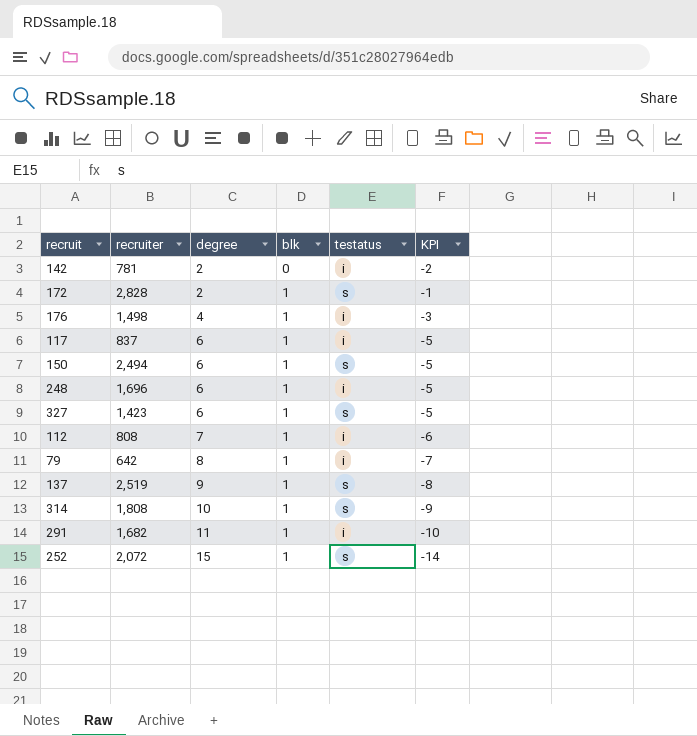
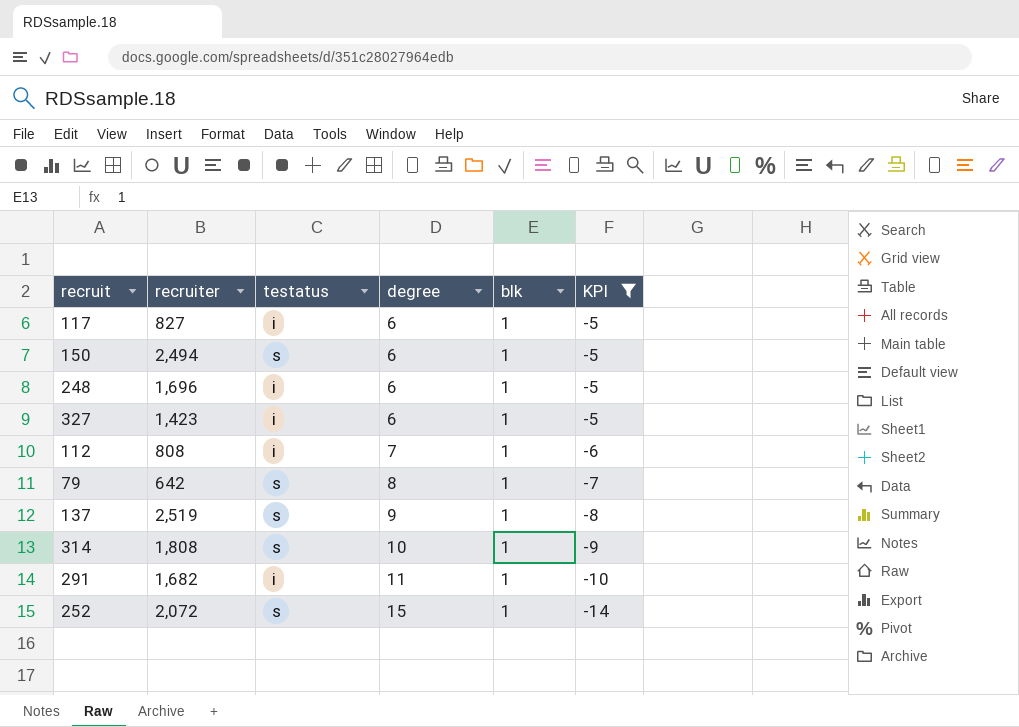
filter: none -> KPI <= -5
column testatus | position: 5 -> 3
117 | recruiter: 837 -> 827
327 | testatus: s -> i
79 | testatus: i -> s

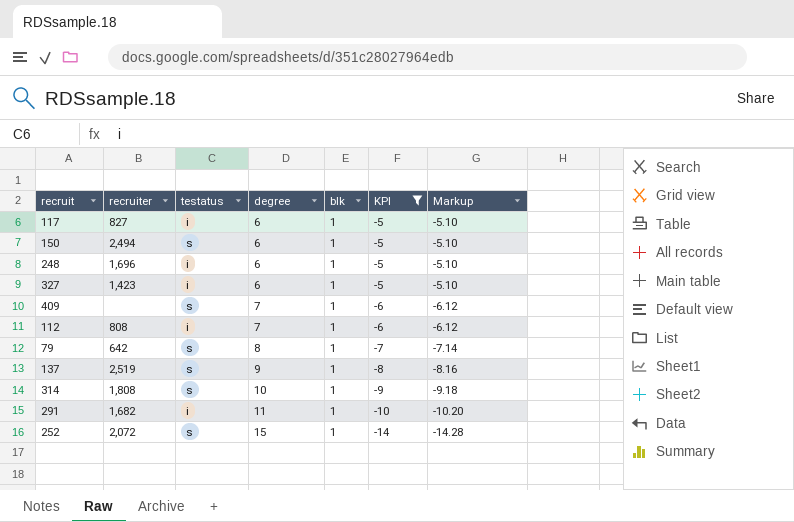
column Markup | formula: none -> [KPI] * 1.02
row 409: none -> none | s | 7 | 1 | -6 | -6.12

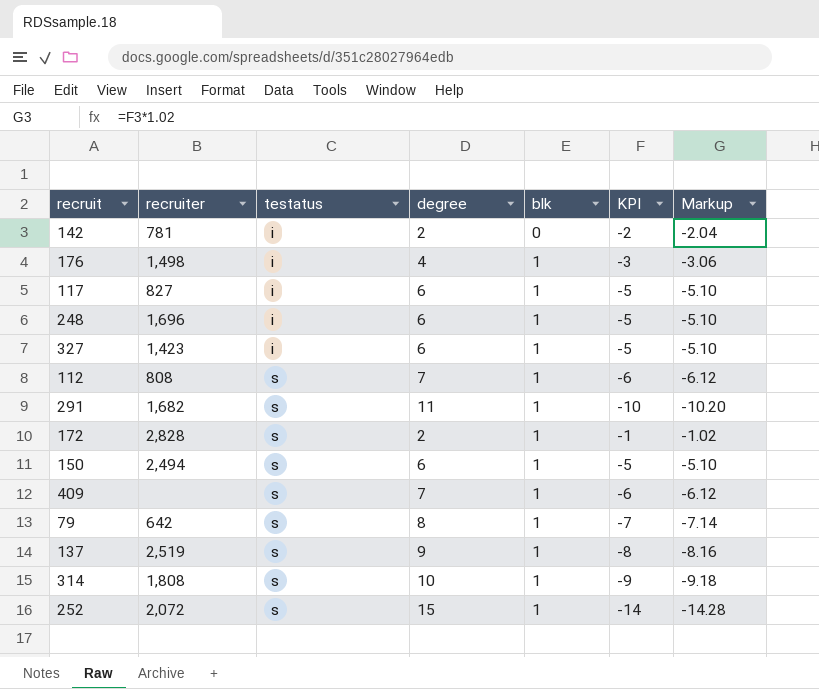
filter: KPI <= -5 -> none
row order: degree ascending -> testatus ascending
112 | testatus: i -> s
291 | testatus: i -> s

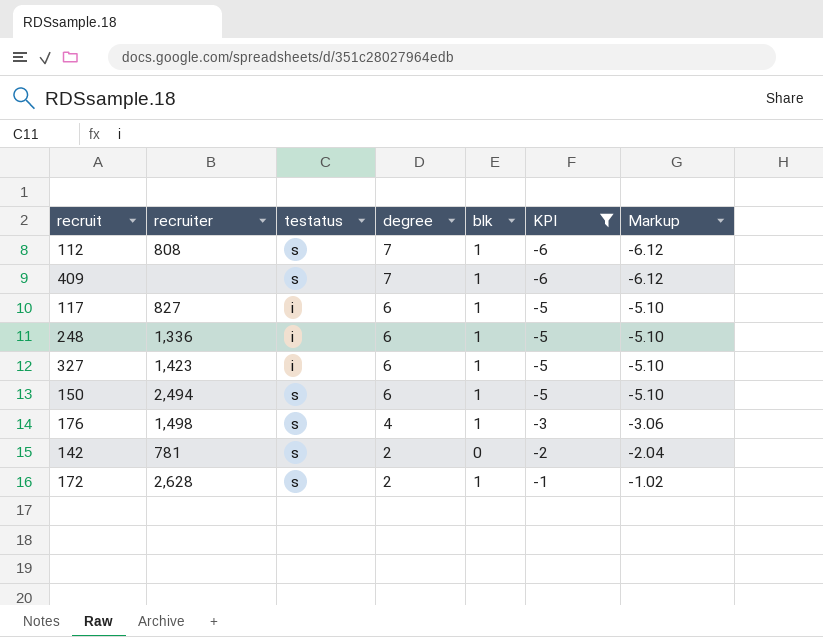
filter: none -> KPI >= -6
row order: testatus ascending -> degree descending
248 | recruiter: 1,696 -> 1,336
176 | testatus: i -> s
142 | testatus: i -> s
172 | recruiter: 2,828 -> 2,628

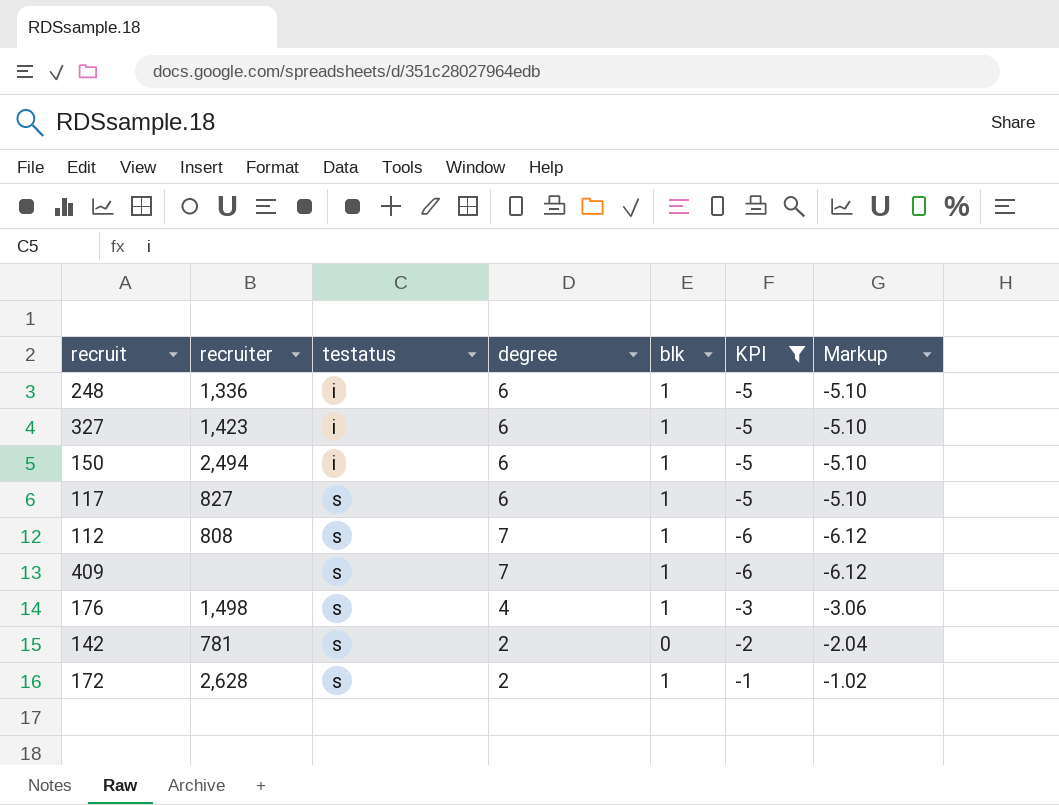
row order: degree descending -> testatus ascending
150 | testatus: s -> i
117 | testatus: i -> s

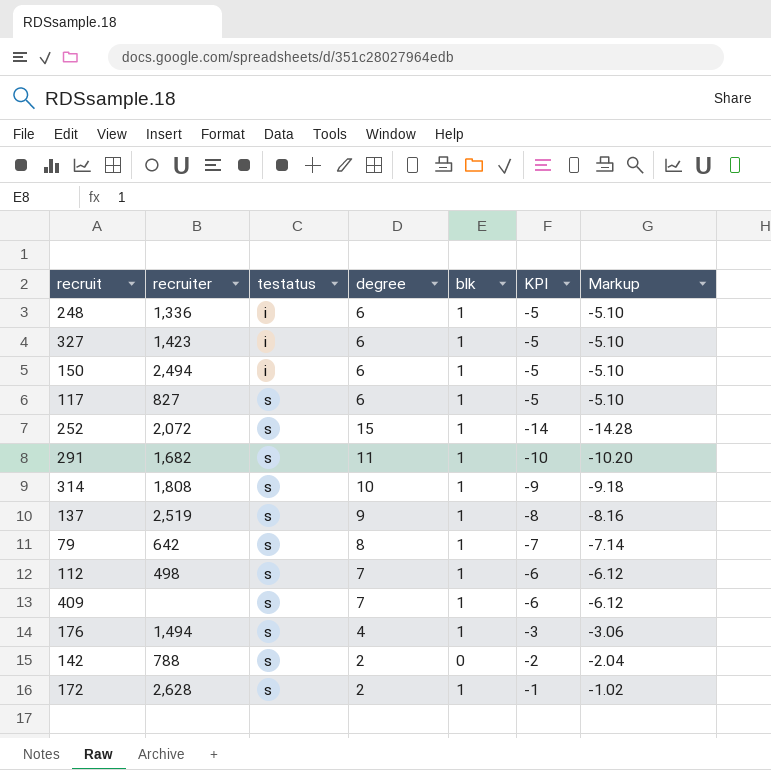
filter: KPI >= -6 -> none
112 | recruiter: 808 -> 498
176 | recruiter: 1,498 -> 1,494
142 | recruiter: 781 -> 788

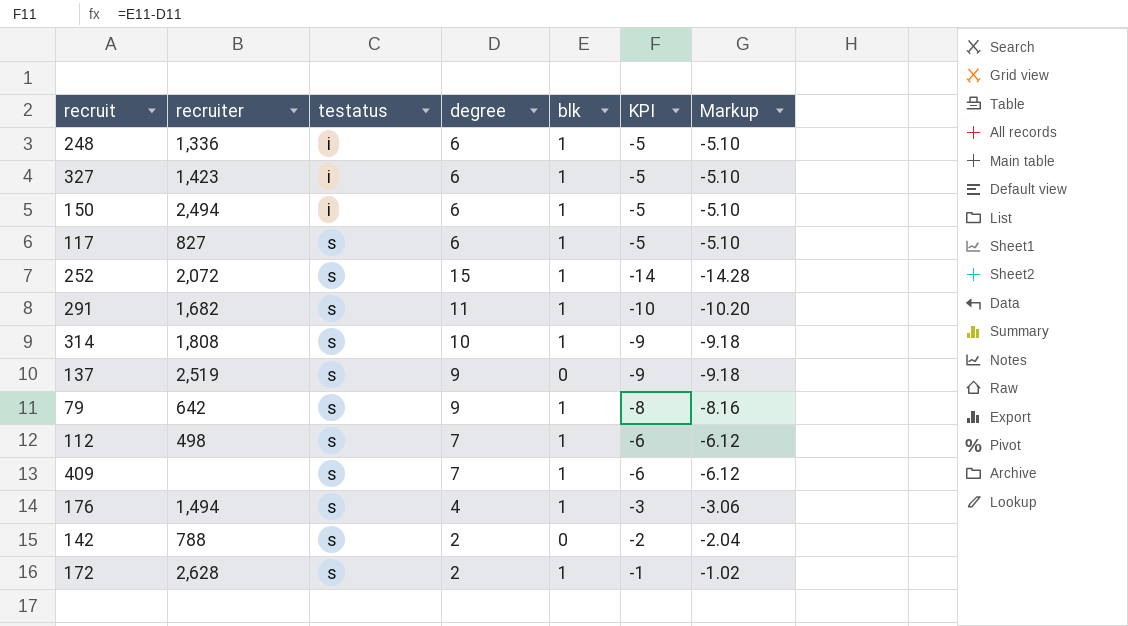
137 | blk: 1 -> 0
137 | KPI: -8 -> -9
137 | Markup: -8.16 -> -9.18
79 | degree: 8 -> 9
79 | KPI: -7 -> -8
79 | Markup: -7.14 -> -8.16

